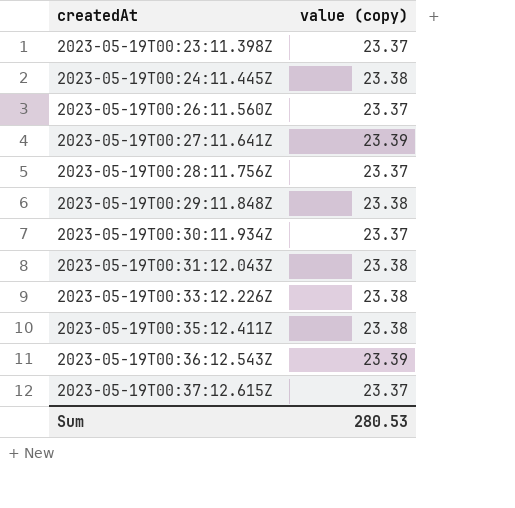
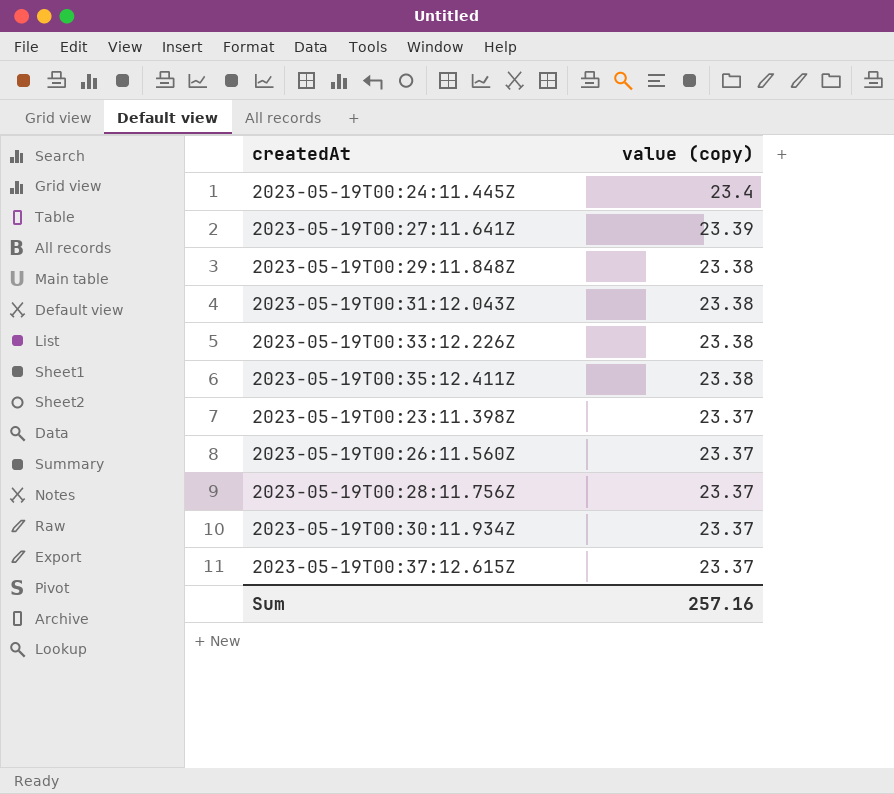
row order: createdAt ascending -> value (copy) descending
row 2023-05-19T00:36:12.543Z: 23.39 -> none
2023-05-19T00:24:11.445Z | value (copy): 23.38 -> 23.4
Sum | value (copy): 280.53 -> 257.16

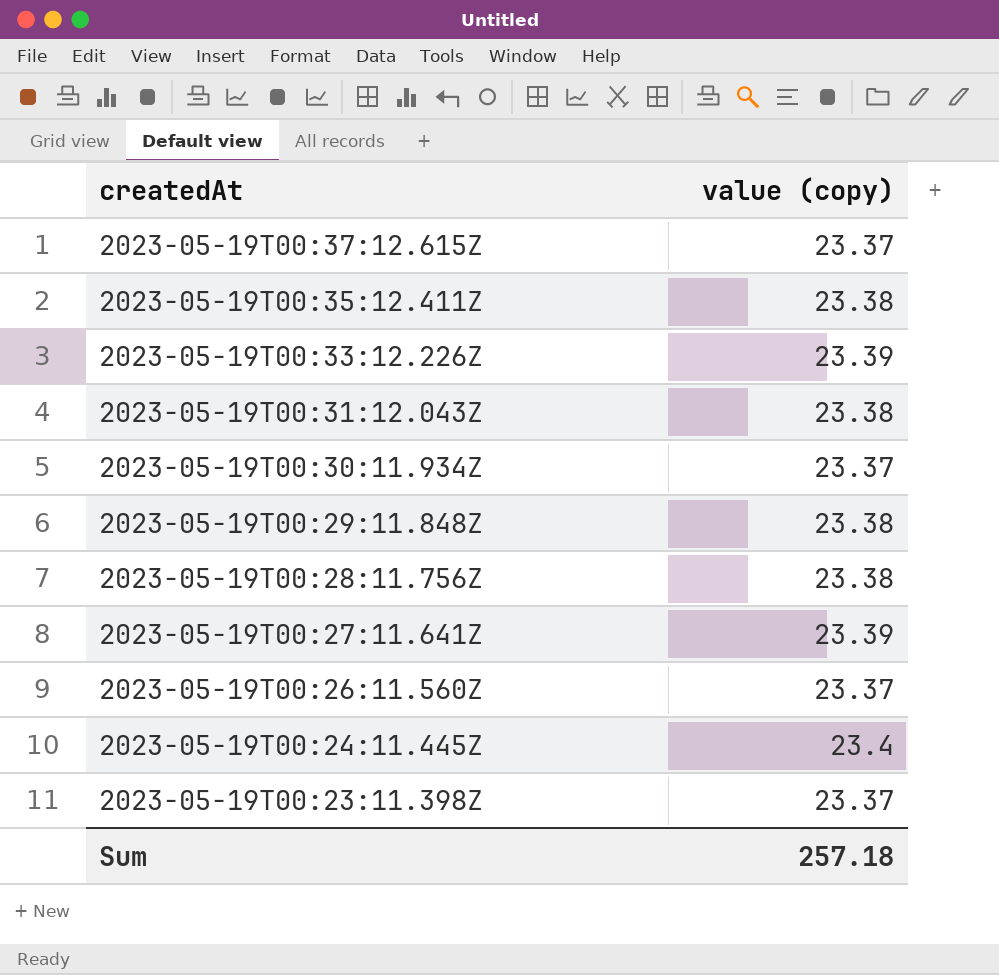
row order: value (copy) descending -> createdAt descending
2023-05-19T00:33:12.226Z | value (copy): 23.38 -> 23.39
2023-05-19T00:28:11.756Z | value (copy): 23.37 -> 23.38
Sum | value (copy): 257.16 -> 257.18

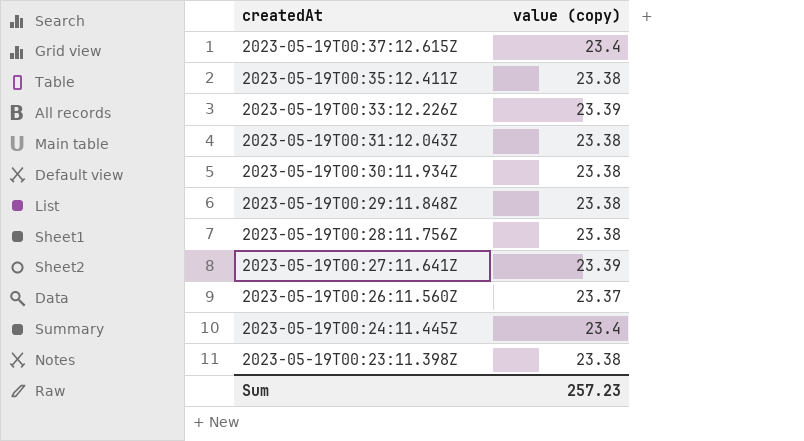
2023-05-19T00:37:12.615Z | value (copy): 23.37 -> 23.4
2023-05-19T00:30:11.934Z | value (copy): 23.37 -> 23.38
2023-05-19T00:23:11.398Z | value (copy): 23.37 -> 23.38
Sum | value (copy): 257.18 -> 257.23

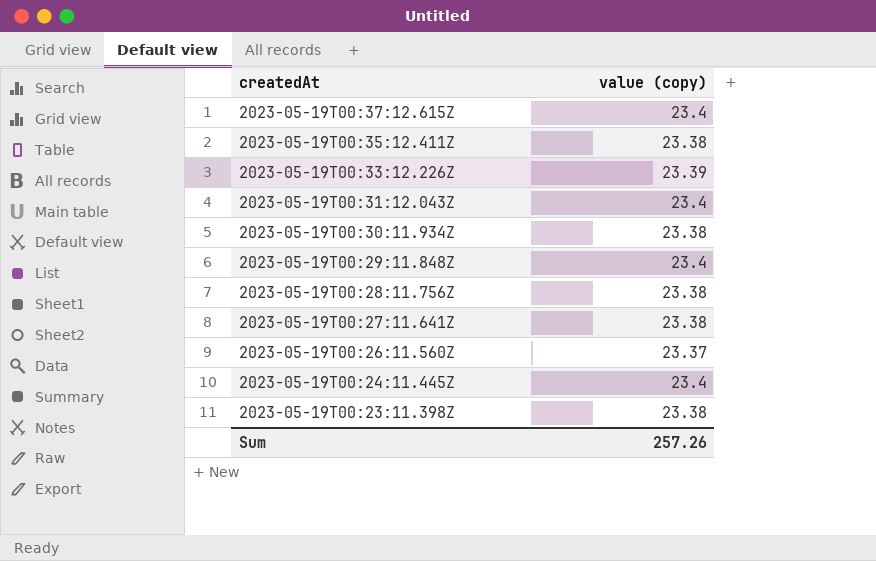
2023-05-19T00:31:12.043Z | value (copy): 23.38 -> 23.4
2023-05-19T00:29:11.848Z | value (copy): 23.38 -> 23.4
2023-05-19T00:27:11.641Z | value (copy): 23.39 -> 23.38
Sum | value (copy): 257.23 -> 257.26

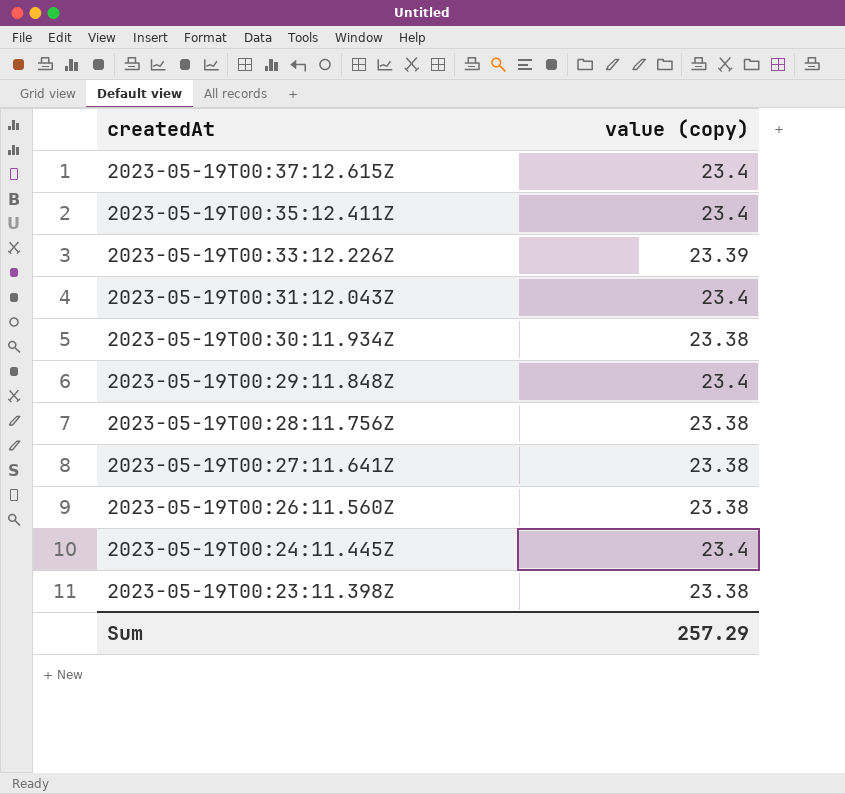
2023-05-19T00:35:12.411Z | value (copy): 23.38 -> 23.4
2023-05-19T00:26:11.560Z | value (copy): 23.37 -> 23.38
Sum | value (copy): 257.26 -> 257.29

